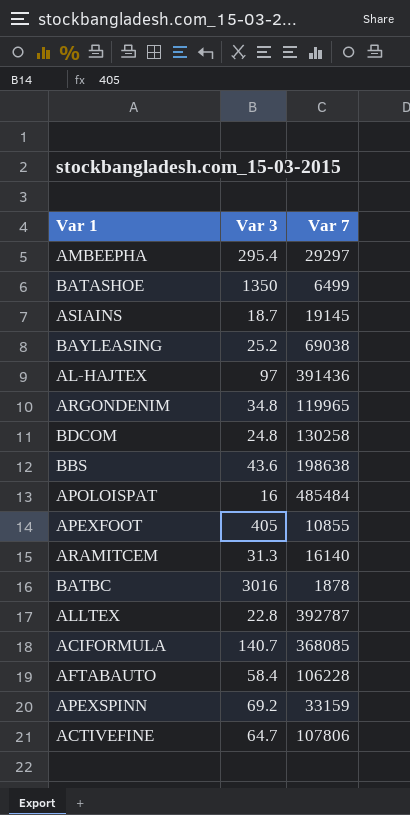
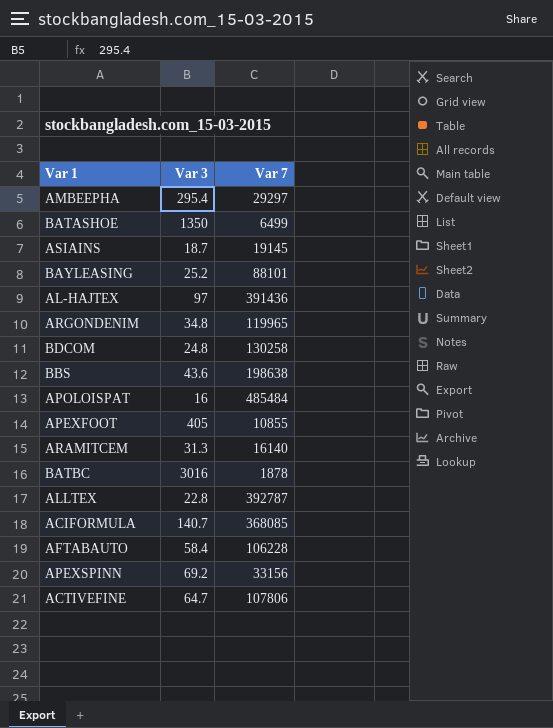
BAYLEASING | Var 7: 69038 -> 88101
APEXSPINN | Var 7: 33159 -> 33156

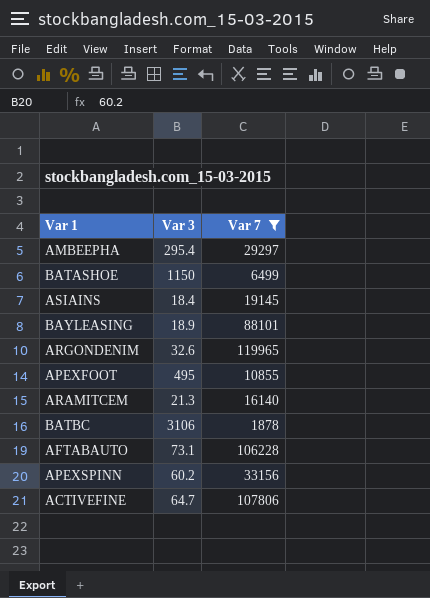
filter: none -> Var 7 <= 119965
BATASHOE | Var 3: 1350 -> 1150
ASIAINS | Var 3: 18.7 -> 18.4
BAYLEASING | Var 3: 25.2 -> 18.9
ARGONDENIM | Var 3: 34.8 -> 32.6
APEXFOOT | Var 3: 405 -> 495
ARAMITCEM | Var 3: 31.3 -> 21.3
BATBC | Var 3: 3016 -> 3106
AFTABAUTO | Var 3: 58.4 -> 73.1
APEXSPINN | Var 3: 69.2 -> 60.2

